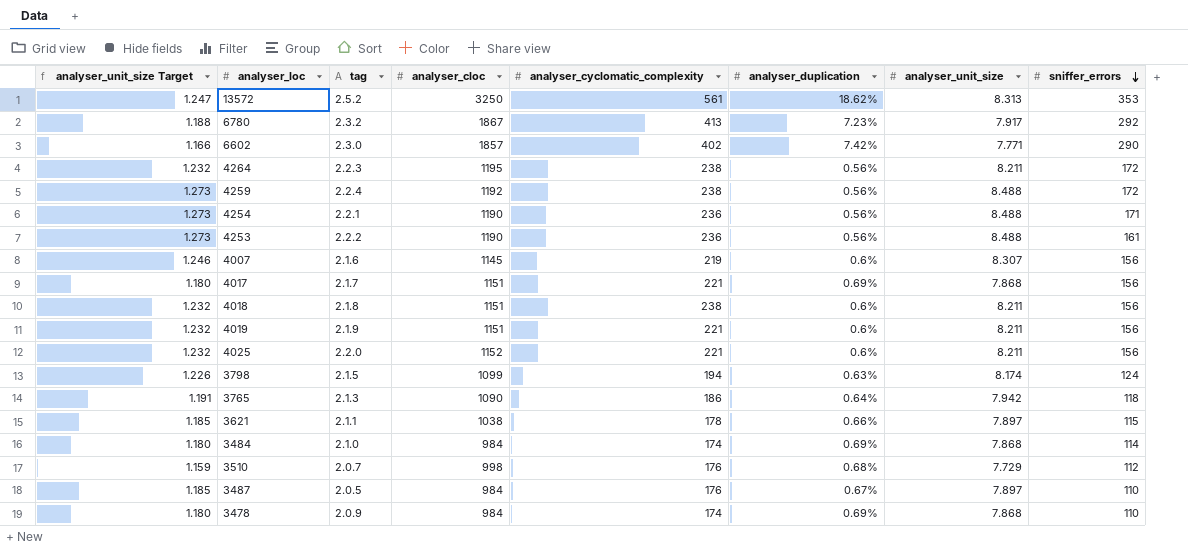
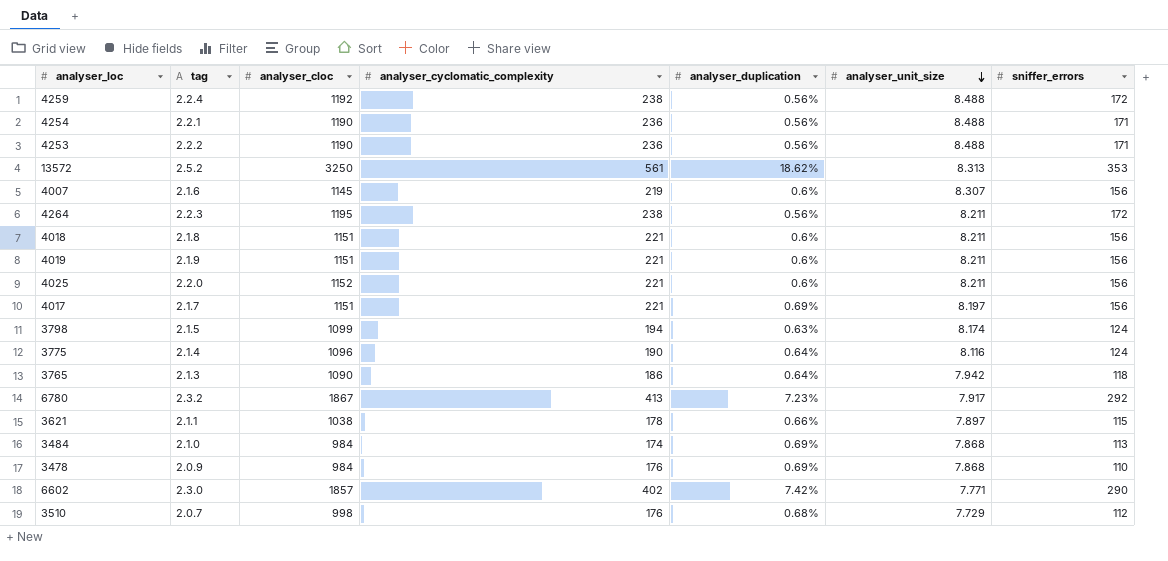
row order: sniffer_errors descending -> analyser_unit_size descending
column analyser_unit_size Target | formula: [analyser_unit_size] * 0.15 -> none
row 3487: 1.185 | 2.0.5 | 984 | 176 | 0.67% | 7.897 | 110 -> none
4253 | sniffer_errors: 161 -> 171
4018 | analyser_cyclomatic_complexity: 238 -> 221
4017 | analyser_unit_size: 7.868 -> 8.197
row 3775: none -> 2.1.4 | 1096 | 190 | 0.64% | 8.116 | 124
3484 | sniffer_errors: 114 -> 113
3478 | analyser_cyclomatic_complexity: 174 -> 176

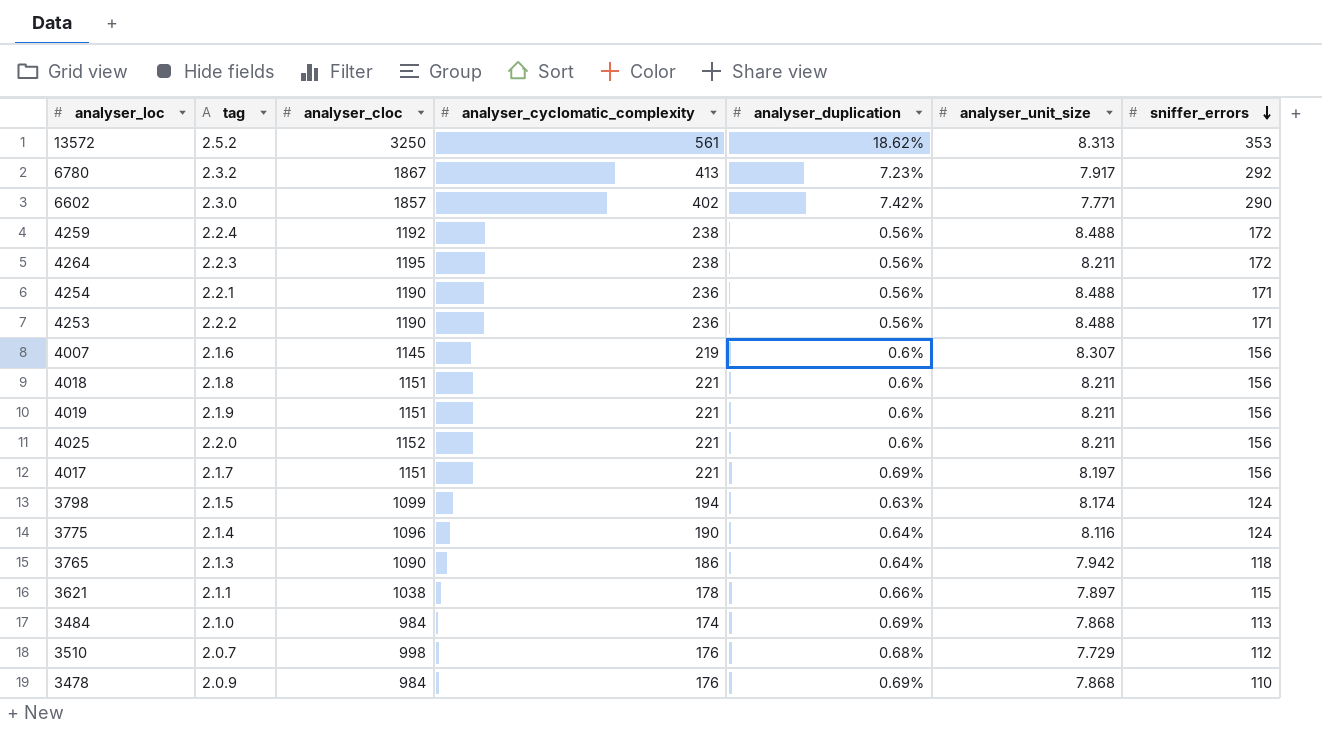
row order: analyser_unit_size descending -> sniffer_errors descending

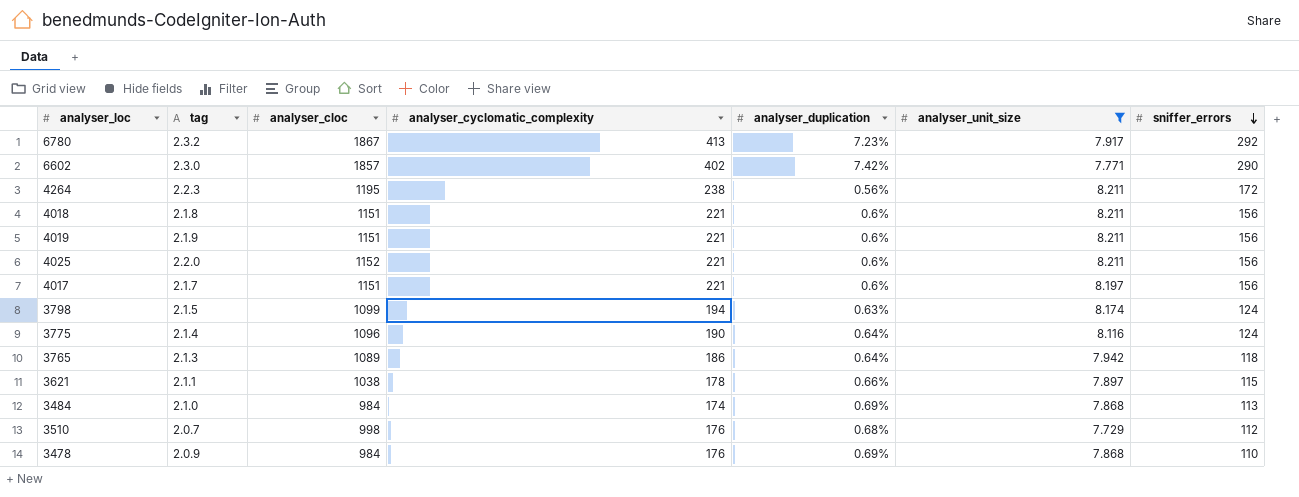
filter: none -> analyser_unit_size <= 8.211
4017 | analyser_duplication: 0.69% -> 0.6%
3765 | analyser_cloc: 1090 -> 1089

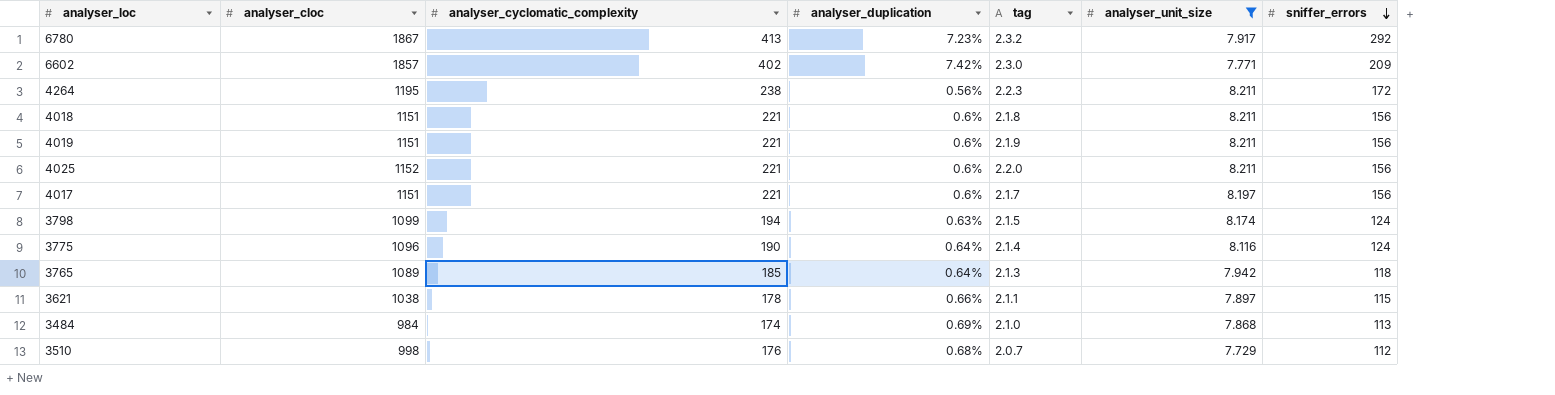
column tag | position: 2 -> 5
row 3478: 2.0.9 | 984 | 176 | 0.69% | 7.868 | 110 -> none
6602 | sniffer_errors: 290 -> 209
3765 | analyser_cyclomatic_complexity: 186 -> 185

